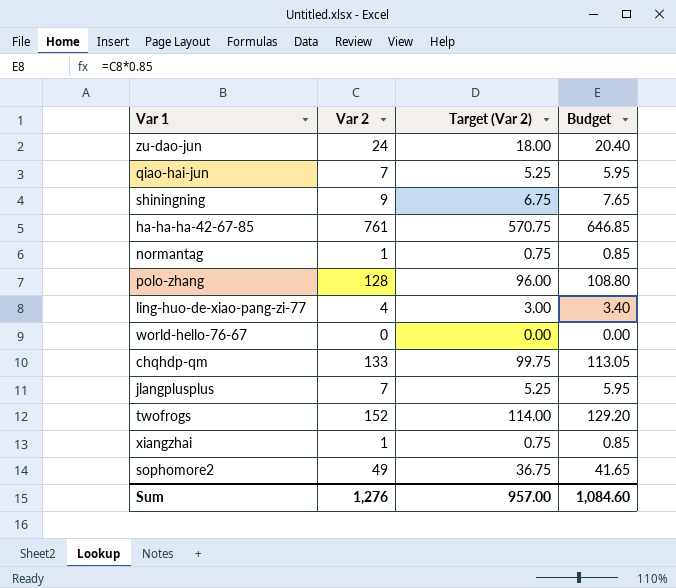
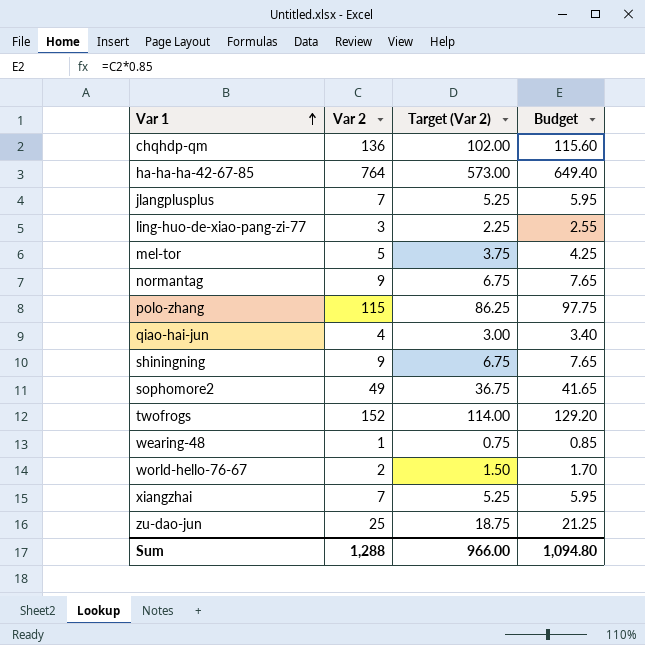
row order: none -> Var 1 ascending
chqhdp-qm | Var 2: 133 -> 136
chqhdp-qm | Target (Var 2): 99.75 -> 102.00
chqhdp-qm | Budget: 113.05 -> 115.60
ha-ha-ha-42-67-85 | Var 2: 761 -> 764
ha-ha-ha-42-67-85 | Target (Var 2): 570.75 -> 573.00
ha-ha-ha-42-67-85 | Budget: 646.85 -> 649.40
ling-huo-de-xiao-pang-zi-77 | Var 2: 4 -> 3
ling-huo-de-xiao-pang-zi-77 | Target (Var 2): 3.00 -> 2.25
ling-huo-de-xiao-pang-zi-77 | Budget: 3.40 -> 2.55
row mel-tor: none -> 5 | 3.75 | 4.25
normantag | Var 2: 1 -> 9
normantag | Target (Var 2): 0.75 -> 6.75
normantag | Budget: 0.85 -> 7.65
polo-zhang | Var 2: 128 -> 115
polo-zhang | Target (Var 2): 96.00 -> 86.25
polo-zhang | Budget: 108.80 -> 97.75
qiao-hai-jun | Var 2: 7 -> 4
qiao-hai-jun | Target (Var 2): 5.25 -> 3.00
qiao-hai-jun | Budget: 5.95 -> 3.40
row wearing-48: none -> 1 | 0.75 | 0.85
world-hello-76-67 | Var 2: 0 -> 2
world-hello-76-67 | Target (Var 2): 0.00 -> 1.50
world-hello-76-67 | Budget: 0.00 -> 1.70
xiangzhai | Var 2: 1 -> 7
xiangzhai | Target (Var 2): 0.75 -> 5.25
xiangzhai | Budget: 0.85 -> 5.95
zu-dao-jun | Var 2: 24 -> 25
zu-dao-jun | Target (Var 2): 18.00 -> 18.75
zu-dao-jun | Budget: 20.40 -> 21.25
Sum | Var 2: 1,276 -> 1,288
Sum | Target (Var 2): 957.00 -> 966.00
Sum | Budget: 1,084.60 -> 1,094.80

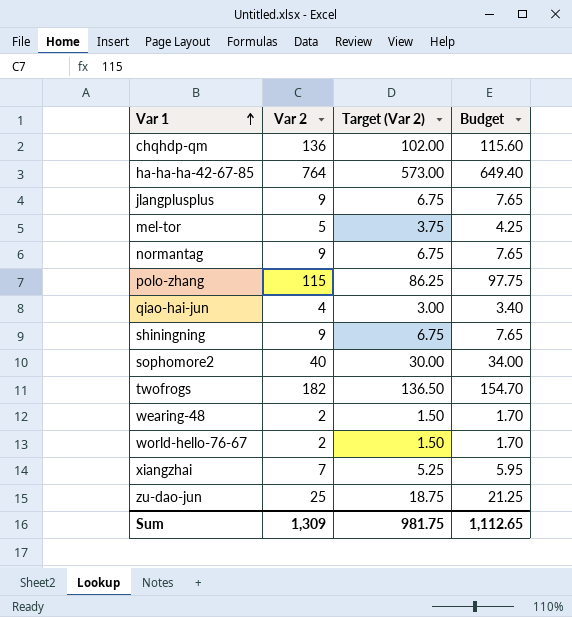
row ling-huo-de-xiao-pang-zi-77: 3 | 2.25 | 2.55 -> none
jlangplusplus | Var 2: 7 -> 9
jlangplusplus | Target (Var 2): 5.25 -> 6.75
jlangplusplus | Budget: 5.95 -> 7.65
sophomore2 | Var 2: 49 -> 40
sophomore2 | Target (Var 2): 36.75 -> 30.00
sophomore2 | Budget: 41.65 -> 34.00
twofrogs | Var 2: 152 -> 182
twofrogs | Target (Var 2): 114.00 -> 136.50
twofrogs | Budget: 129.20 -> 154.70
wearing-48 | Var 2: 1 -> 2
wearing-48 | Target (Var 2): 0.75 -> 1.50
wearing-48 | Budget: 0.85 -> 1.70
Sum | Var 2: 1,288 -> 1,309
Sum | Target (Var 2): 966.00 -> 981.75
Sum | Budget: 1,094.80 -> 1,112.65

